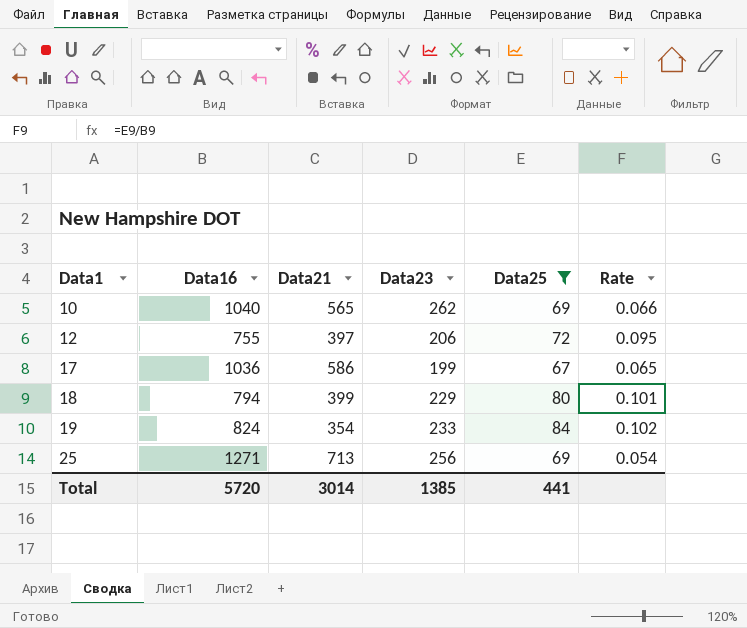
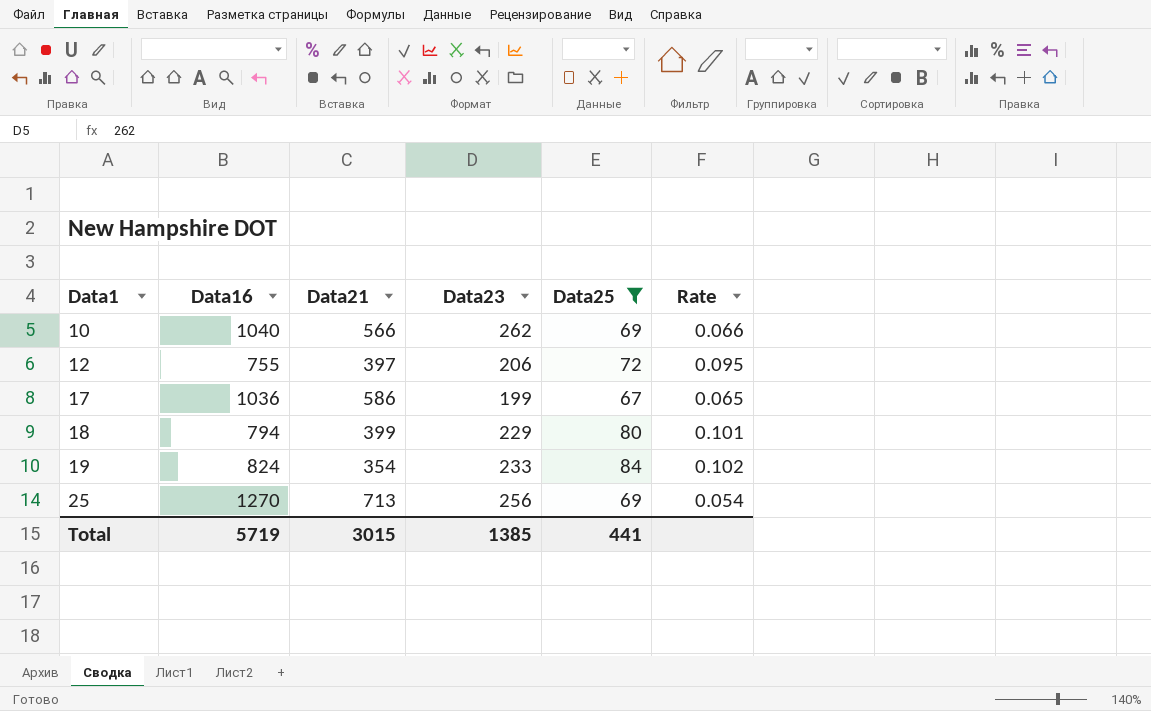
10 | Data21: 565 -> 566
25 | Data16: 1271 -> 1270
Total | Data16: 5720 -> 5719
Total | Data21: 3014 -> 3015

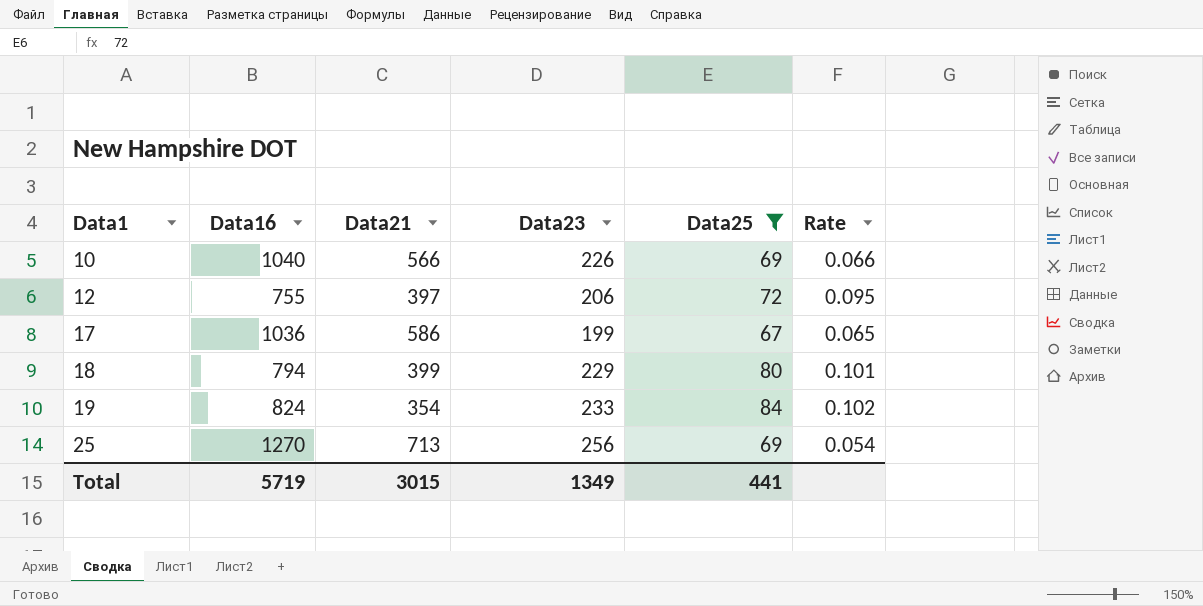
10 | Data23: 262 -> 226
Total | Data23: 1385 -> 1349

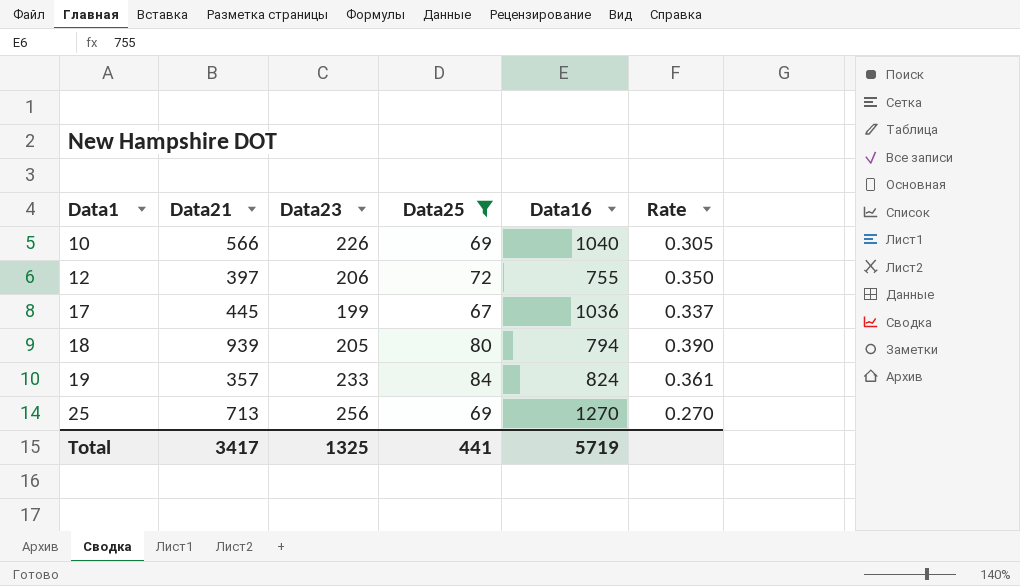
column Data16 | position: 2 -> 5
column Rate | formula: [Data25] / [Data16] -> [Data25] / [Data23]
17 | Data21: 586 -> 445
18 | Data21: 399 -> 939
18 | Data23: 229 -> 205
19 | Data21: 354 -> 357
Total | Data21: 3015 -> 3417
Total | Data23: 1349 -> 1325

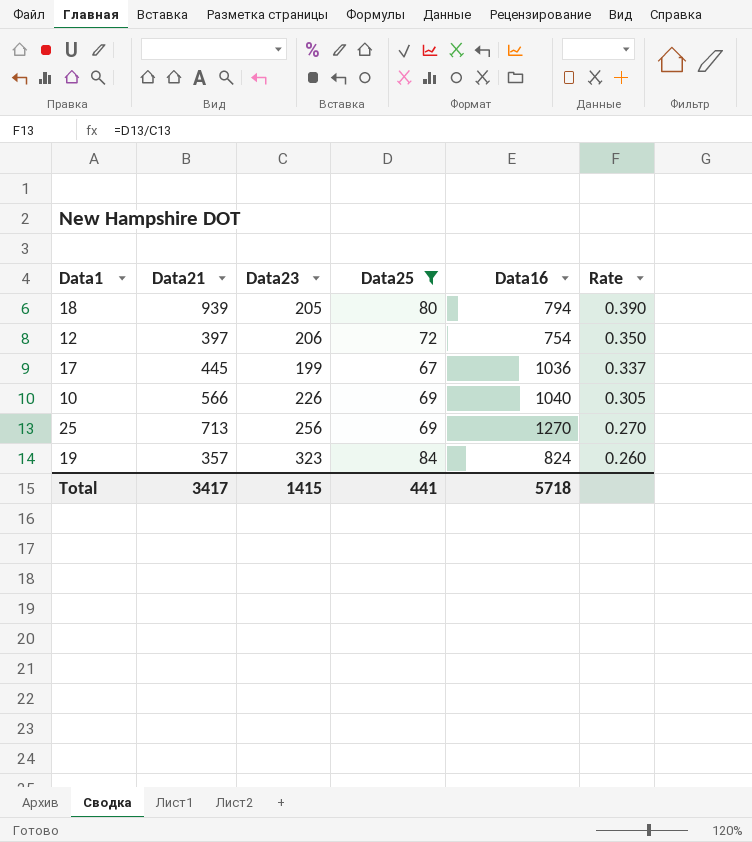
row order: Data1 ascending -> Rate descending
12 | Data16: 755 -> 754
19 | Data23: 233 -> 323
19 | Rate: 0.361 -> 0.260
Total | Data23: 1325 -> 1415
Total | Data16: 5719 -> 5718

